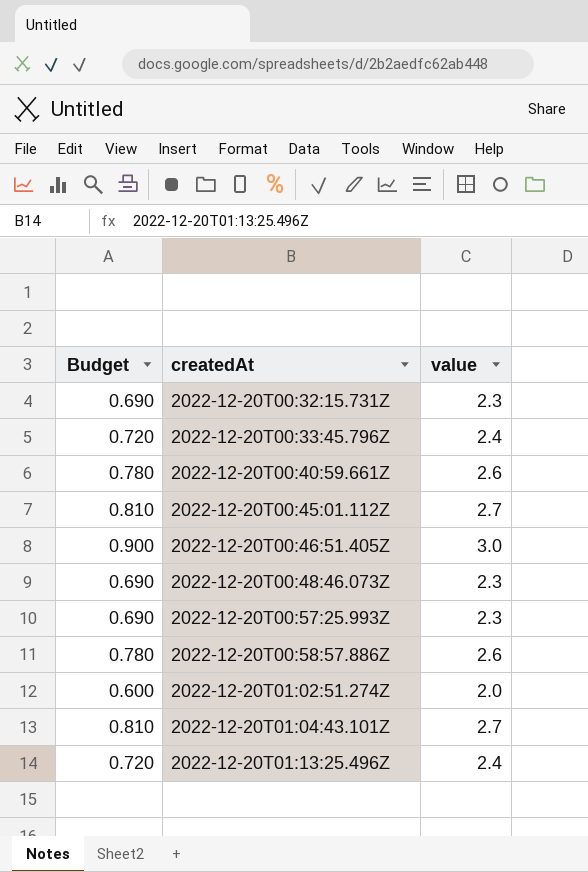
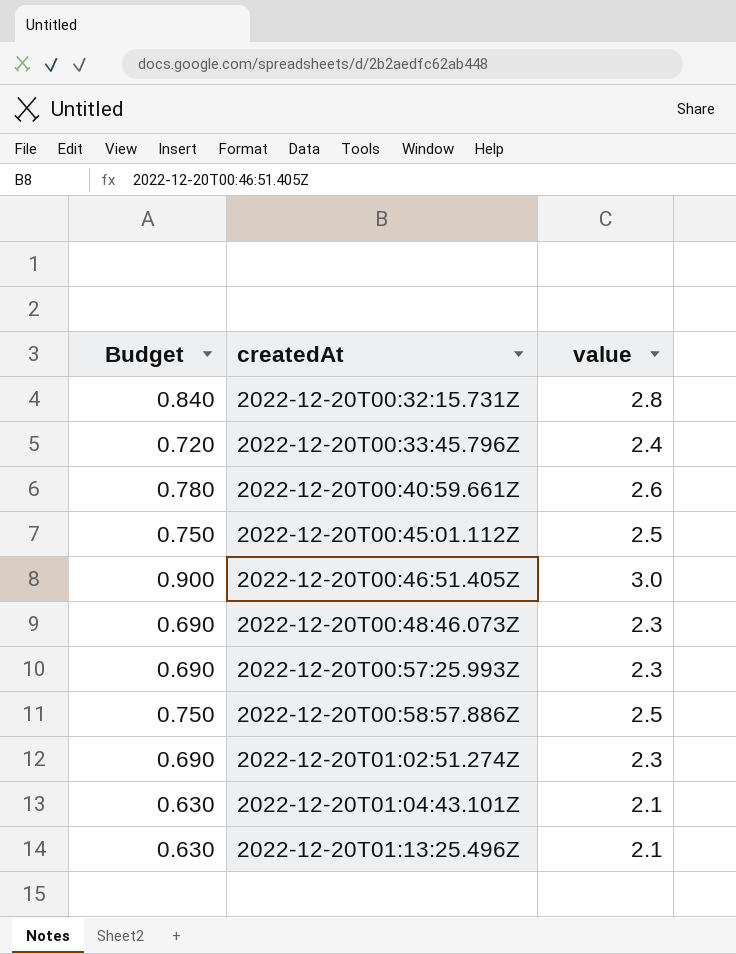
2022-12-20T00:32:15.731Z | Budget: 0.690 -> 0.840
2022-12-20T00:32:15.731Z | value: 2.3 -> 2.8
2022-12-20T00:45:01.112Z | Budget: 0.810 -> 0.750
2022-12-20T00:45:01.112Z | value: 2.7 -> 2.5
2022-12-20T00:58:57.886Z | Budget: 0.780 -> 0.750
2022-12-20T00:58:57.886Z | value: 2.6 -> 2.5
2022-12-20T01:02:51.274Z | Budget: 0.600 -> 0.690
2022-12-20T01:02:51.274Z | value: 2.0 -> 2.3
2022-12-20T01:04:43.101Z | Budget: 0.810 -> 0.630
2022-12-20T01:04:43.101Z | value: 2.7 -> 2.1
2022-12-20T01:13:25.496Z | Budget: 0.720 -> 0.630
2022-12-20T01:13:25.496Z | value: 2.4 -> 2.1

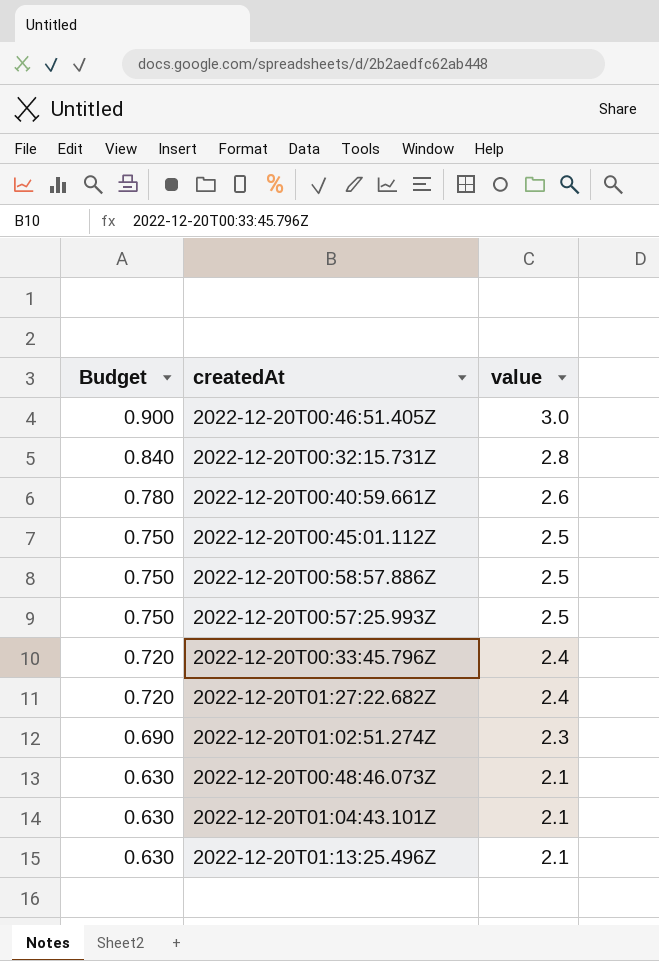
row order: createdAt ascending -> Budget descending
2022-12-20T00:57:25.993Z | Budget: 0.690 -> 0.750
2022-12-20T00:57:25.993Z | value: 2.3 -> 2.5
row 2022-12-20T01:27:22.682Z: none -> 0.720 | 2.4
2022-12-20T00:48:46.073Z | Budget: 0.690 -> 0.630
2022-12-20T00:48:46.073Z | value: 2.3 -> 2.1

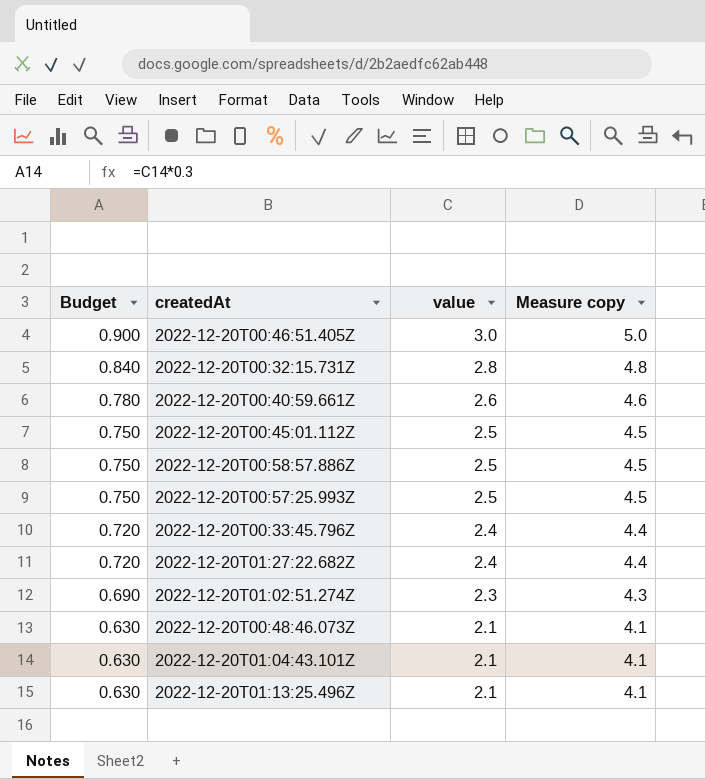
column Measure copy | formula: none -> [value] + 2

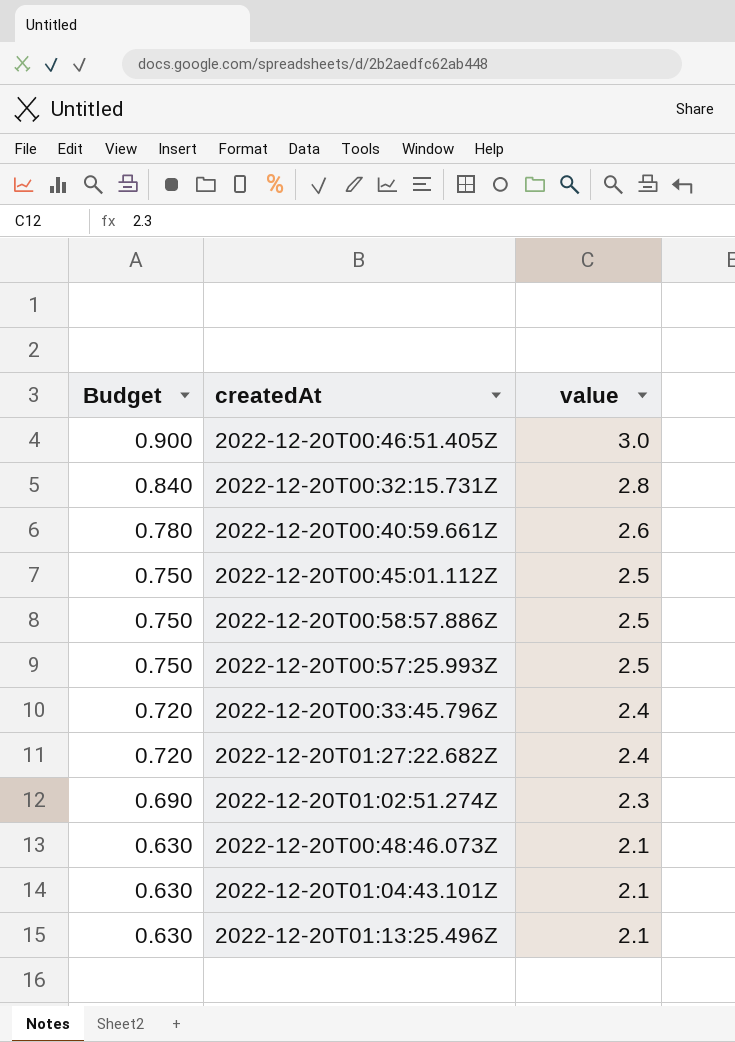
column Measure copy | formula: [value] + 2 -> none

